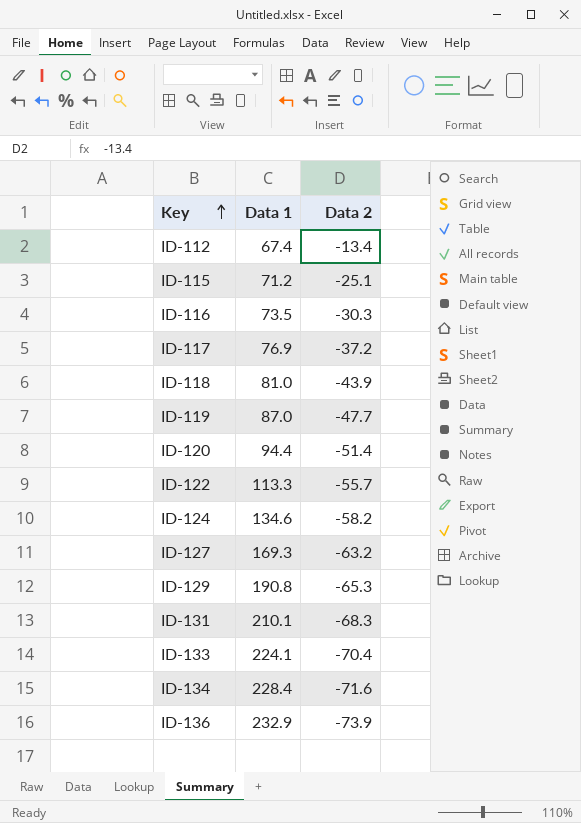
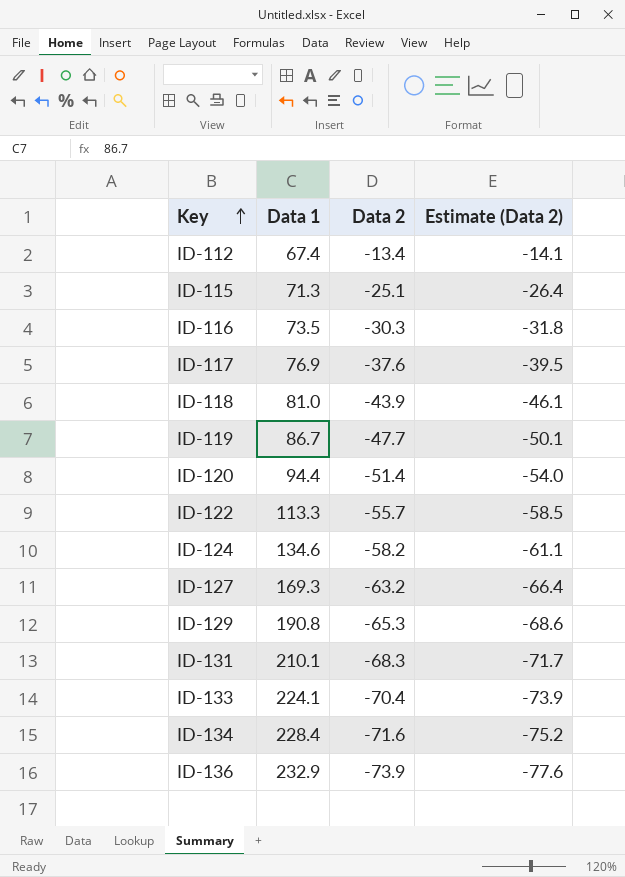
column Estimate (Data 2) | formula: none -> [Data 2] * 1.05
ID-115 | Data 1: 71.2 -> 71.3
ID-117 | Data 2: -37.2 -> -37.6
ID-119 | Data 1: 87.0 -> 86.7

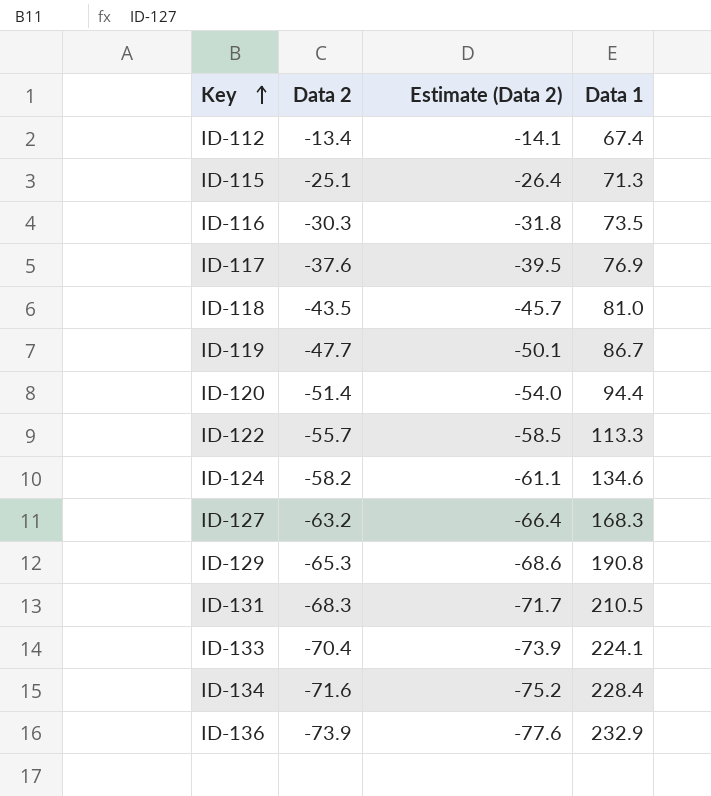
column Data 1 | position: 2 -> 4
ID-118 | Data 2: -43.9 -> -43.5
ID-118 | Estimate (Data 2): -46.1 -> -45.7
ID-127 | Data 1: 169.3 -> 168.3
ID-131 | Data 1: 210.1 -> 210.5

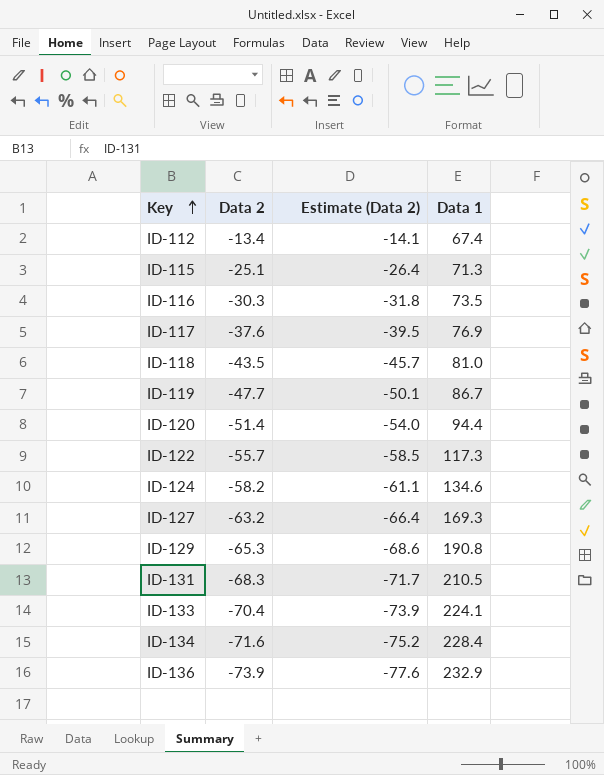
ID-122 | Data 1: 113.3 -> 117.3
ID-127 | Data 1: 168.3 -> 169.3

